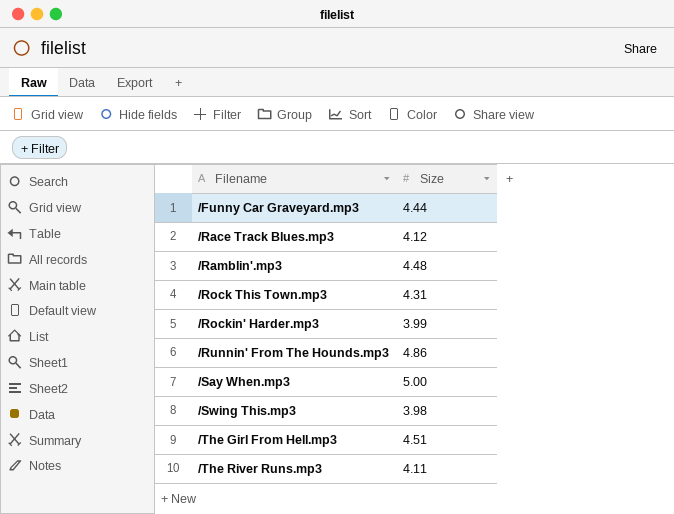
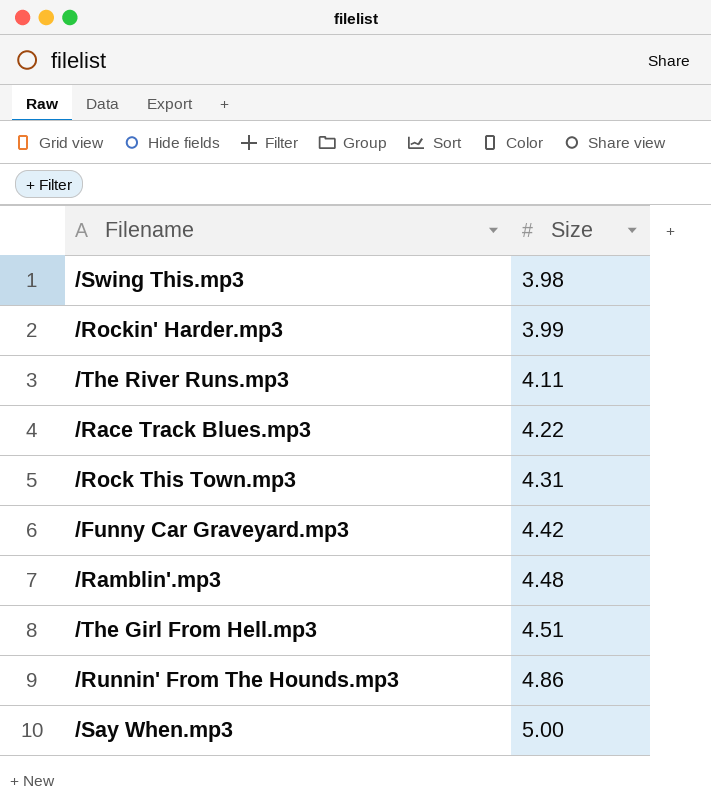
row order: Filename ascending -> Size ascending
/Race Track Blues.mp3 | Size: 4.12 -> 4.22
/Funny Car Graveyard.mp3 | Size: 4.44 -> 4.42

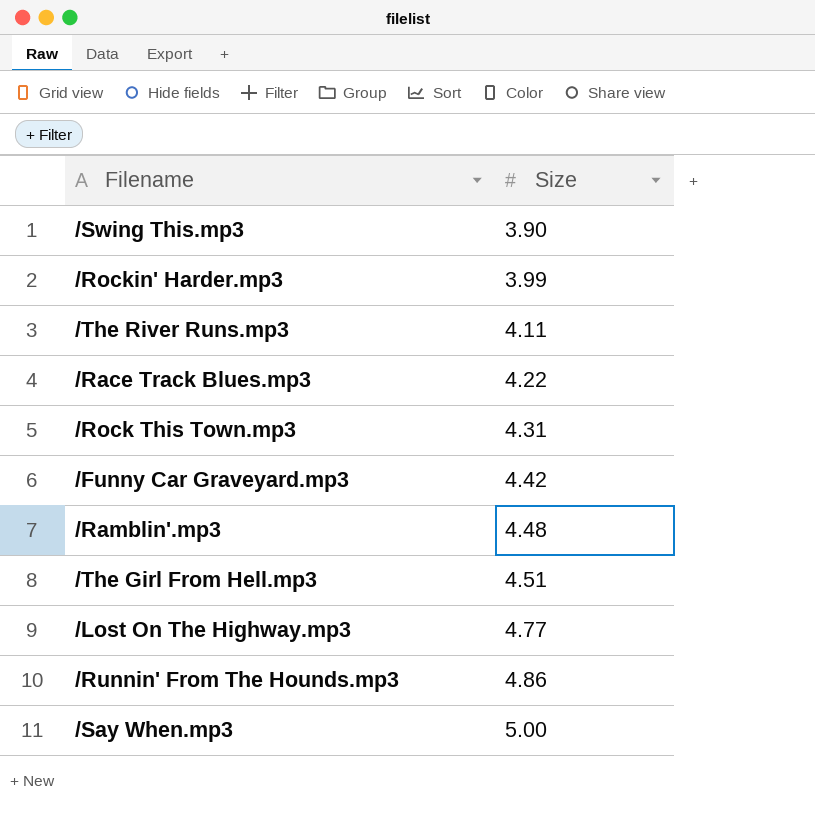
/Swing This.mp3 | Size: 3.98 -> 3.90
row /Lost On The Highway.mp3: none -> 4.77

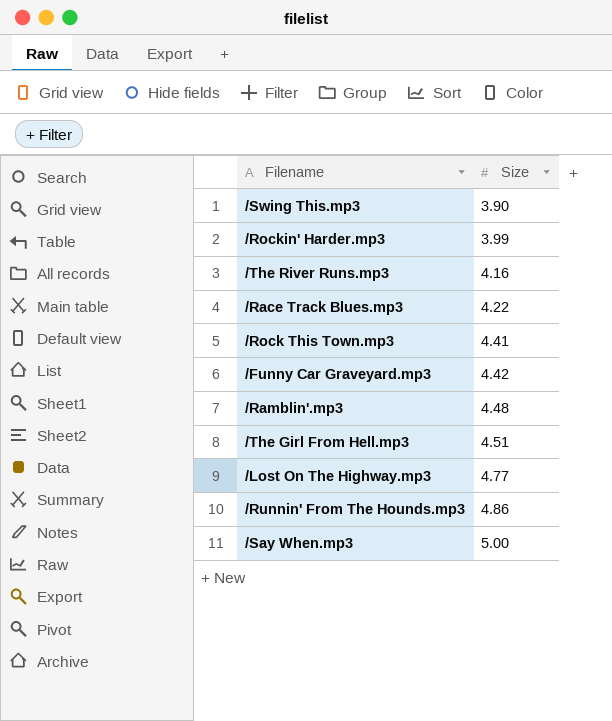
/The River Runs.mp3 | Size: 4.11 -> 4.16
/Rock This Town.mp3 | Size: 4.31 -> 4.41

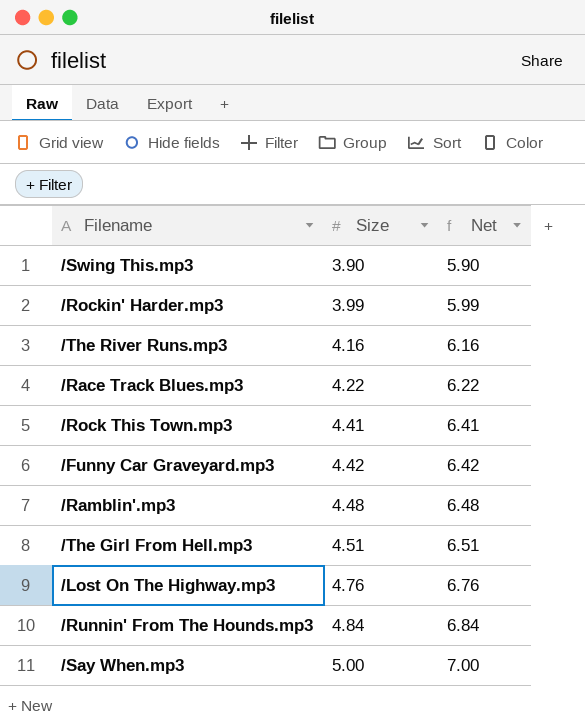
column Net | formula: none -> [Size] + 2
/Lost On The Highway.mp3 | Size: 4.77 -> 4.76
/Runnin' From The Hounds.mp3 | Size: 4.86 -> 4.84

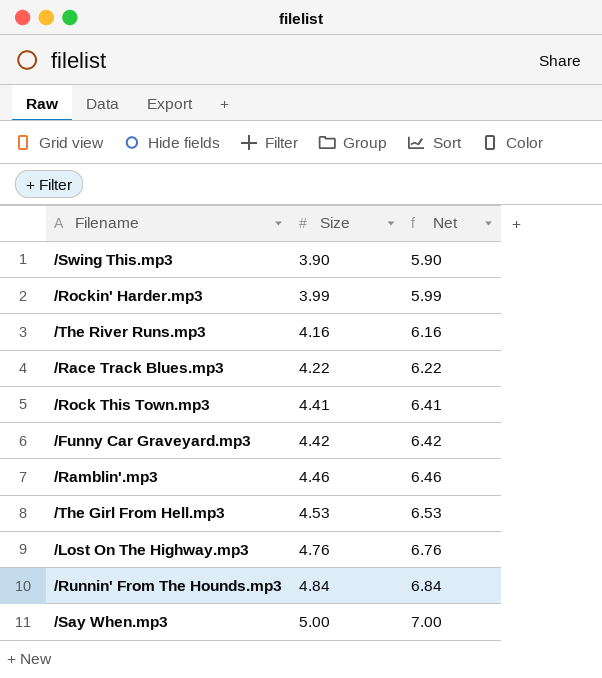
/Ramblin'.mp3 | Size: 4.48 -> 4.46
/Ramblin'.mp3 | Net: 6.48 -> 6.46
/The Girl From Hell.mp3 | Size: 4.51 -> 4.53
/The Girl From Hell.mp3 | Net: 6.51 -> 6.53

